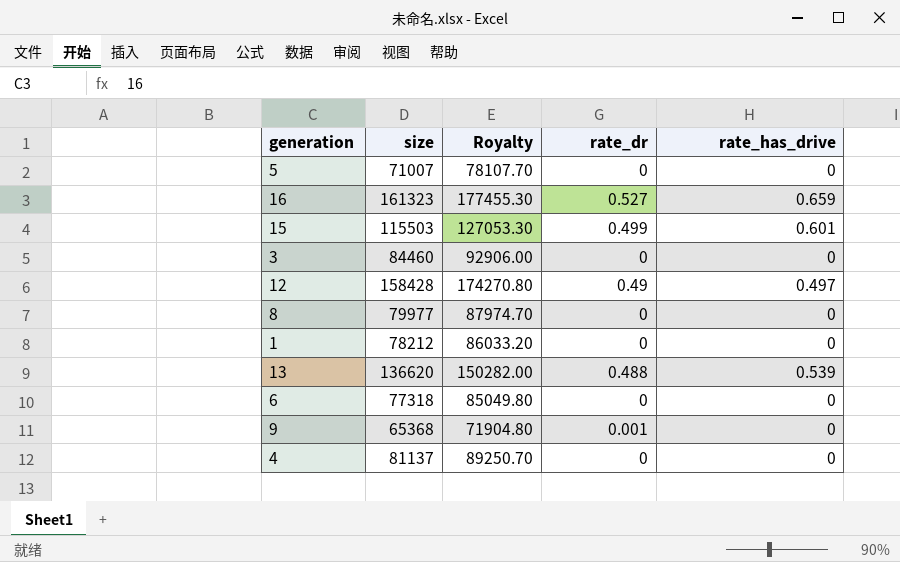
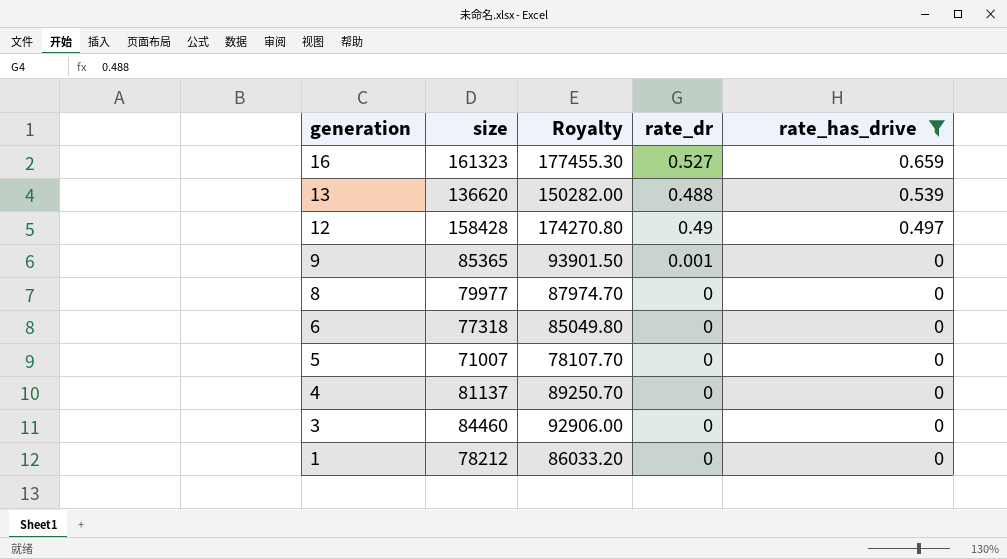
filter: none -> rate_has_drive != 0.601
row order: none -> generation descending
9 | size: 65368 -> 85365
9 | Royalty: 71904.80 -> 93901.50

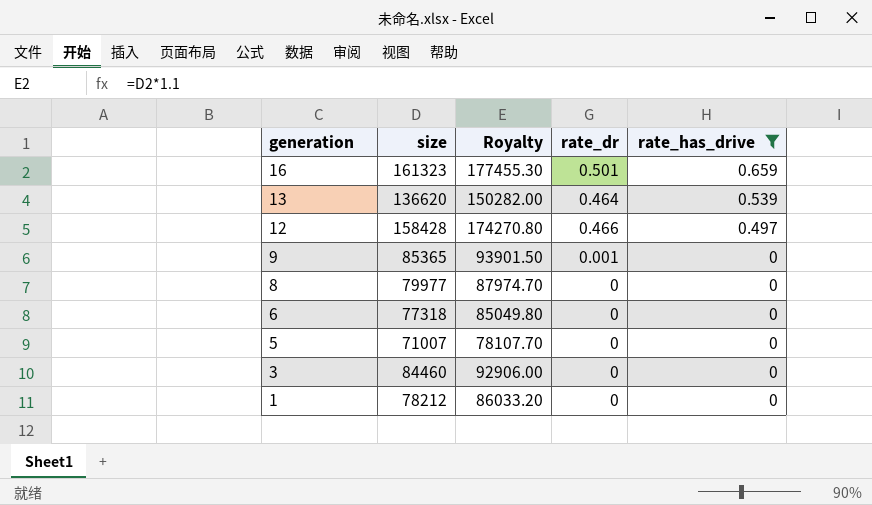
row 4: 81137 | 89250.70 | 0 | 0 -> none
16 | rate_dr: 0.527 -> 0.501
13 | rate_dr: 0.488 -> 0.464
12 | rate_dr: 0.49 -> 0.466

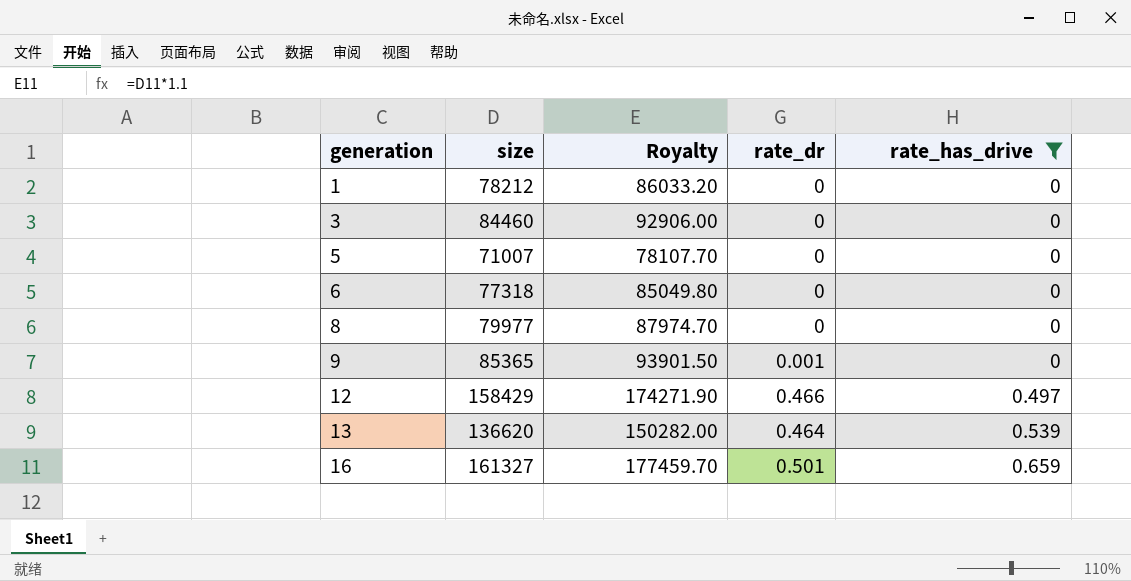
row order: generation descending -> generation ascending
12 | size: 158428 -> 158429
12 | Royalty: 174270.80 -> 174271.90
16 | size: 161323 -> 161327
16 | Royalty: 177455.30 -> 177459.70

